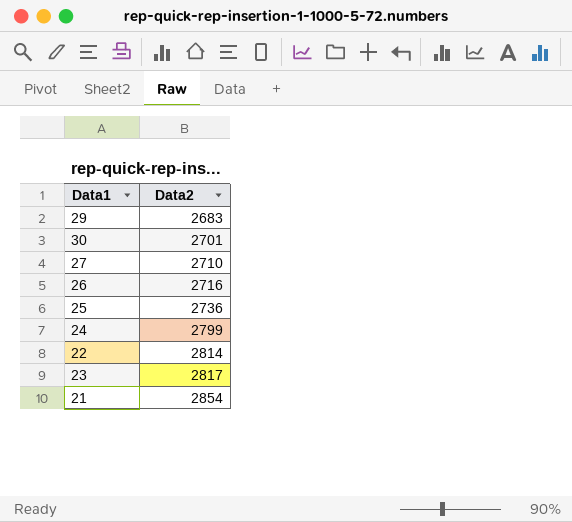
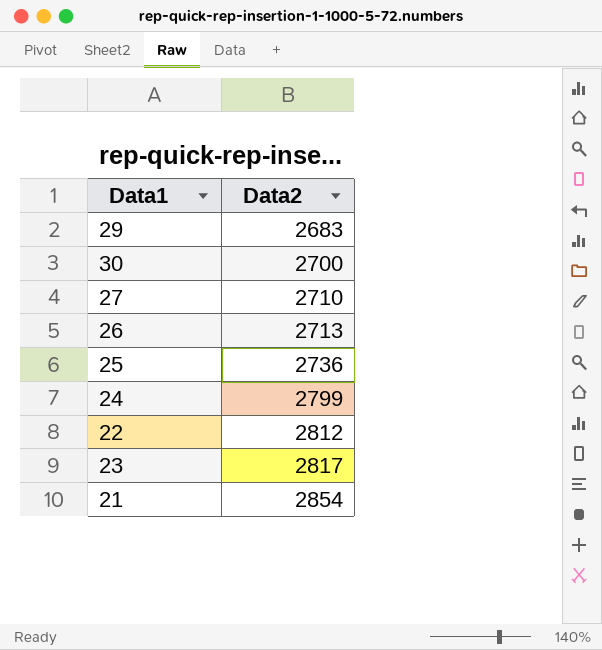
30 | Data2: 2701 -> 2700
26 | Data2: 2716 -> 2713
22 | Data2: 2814 -> 2812

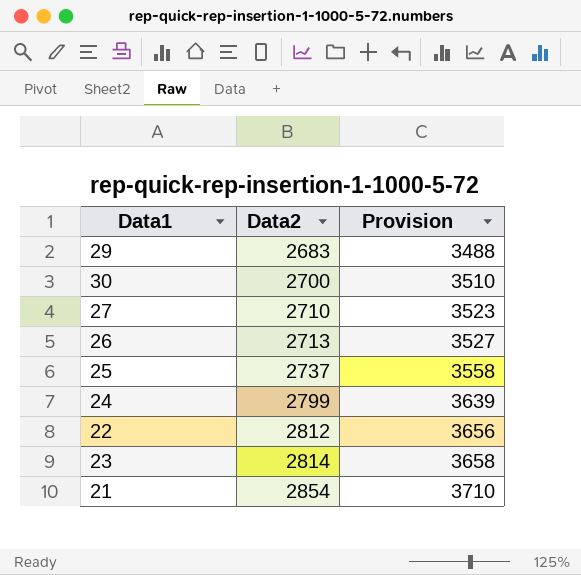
column Provision | formula: none -> [Data2] * 1.3
25 | Data2: 2736 -> 2737
23 | Data2: 2817 -> 2814

